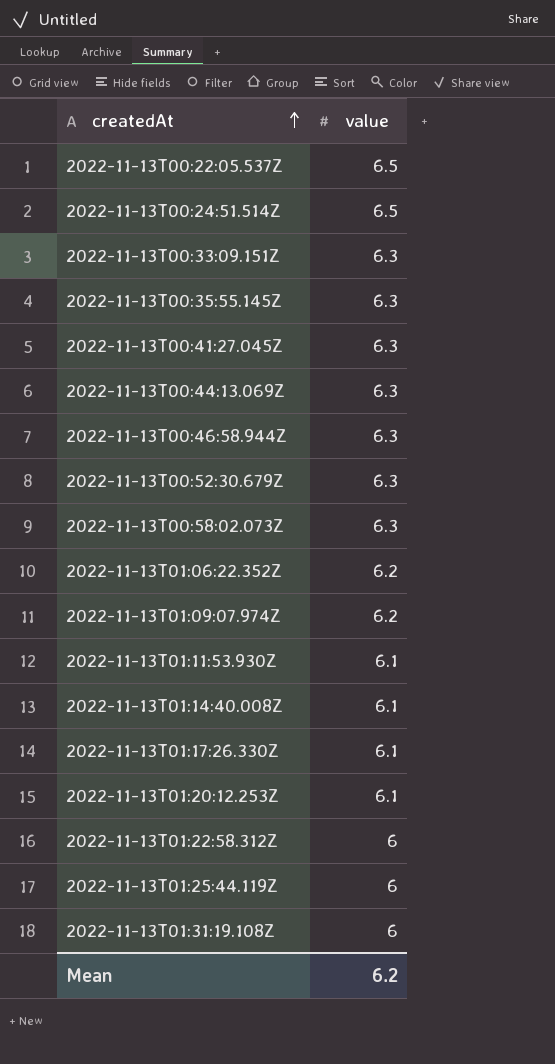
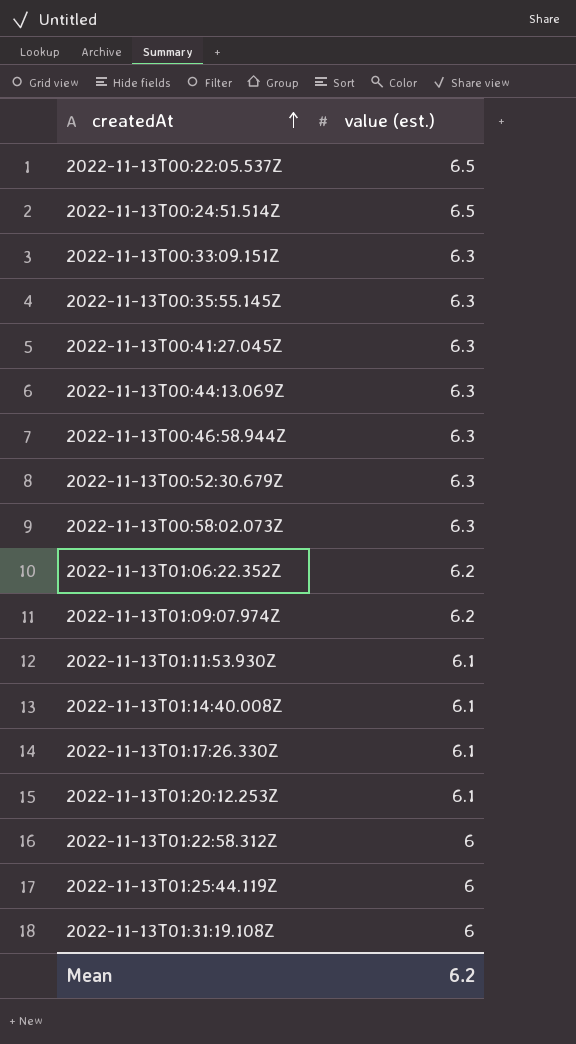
column name: value -> value (est.)

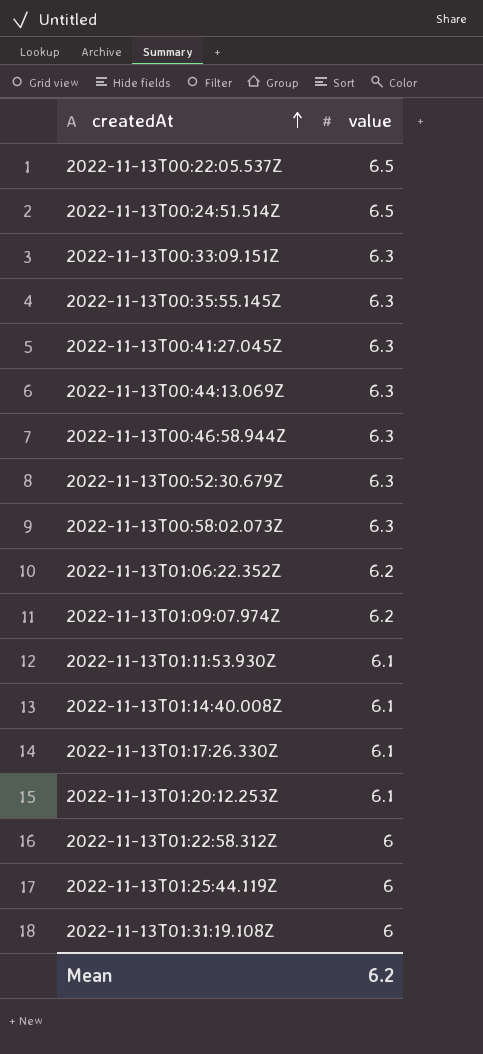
column name: value (est.) -> value

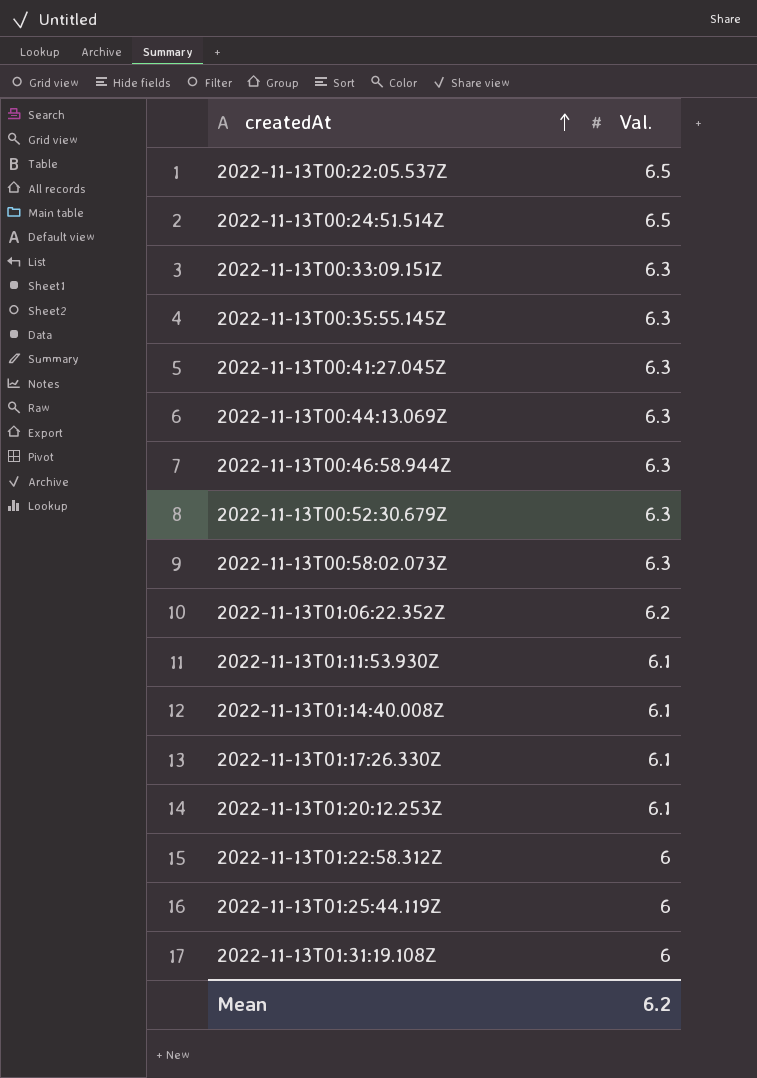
column name: value -> Val.
row 2022-11-13T01:09:07.974Z: 6.2 -> none

